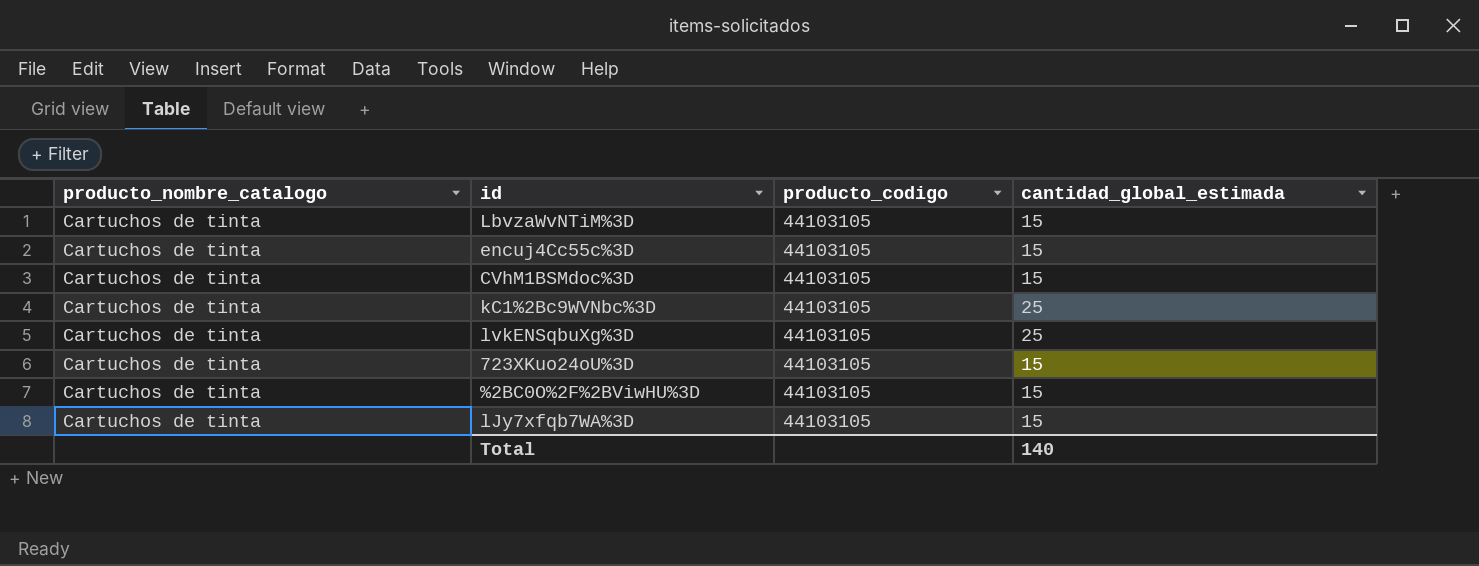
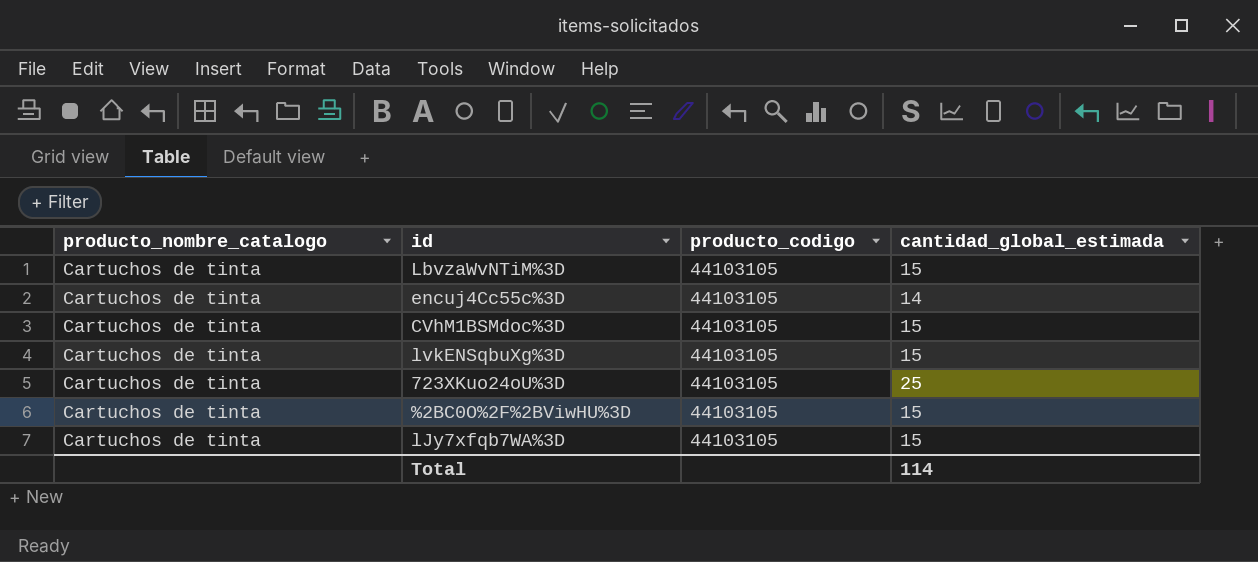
row kC1%2Bc9WVNbc%3D: Cartuchos de tinta | 44103105 | 25 -> none
encuj4Cc55c%3D | cantidad_global_estimada: 15 -> 14
lvkENSqbuXg%3D | cantidad_global_estimada: 25 -> 15
723XKuo24oU%3D | cantidad_global_estimada: 15 -> 25
Total | cantidad_global_estimada: 140 -> 114

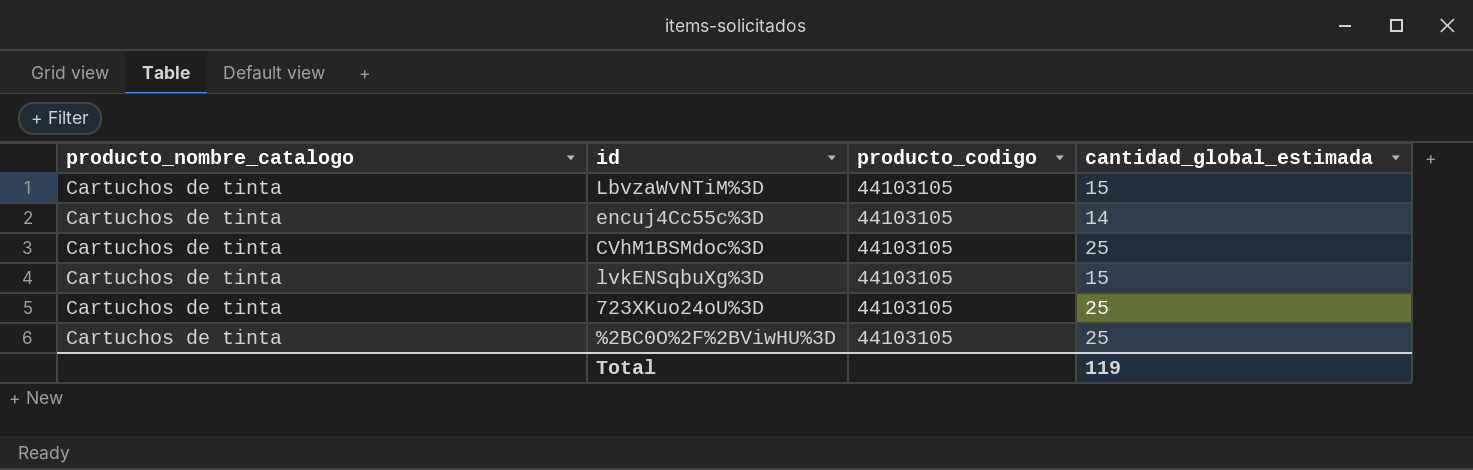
row lJy7xfqb7WA%3D: Cartuchos de tinta | 44103105 | 15 -> none
CVhM1BSMdoc%3D | cantidad_global_estimada: 15 -> 25
%2BC0O%2F%2BViwHU%3D | cantidad_global_estimada: 15 -> 25
Total | cantidad_global_estimada: 114 -> 119

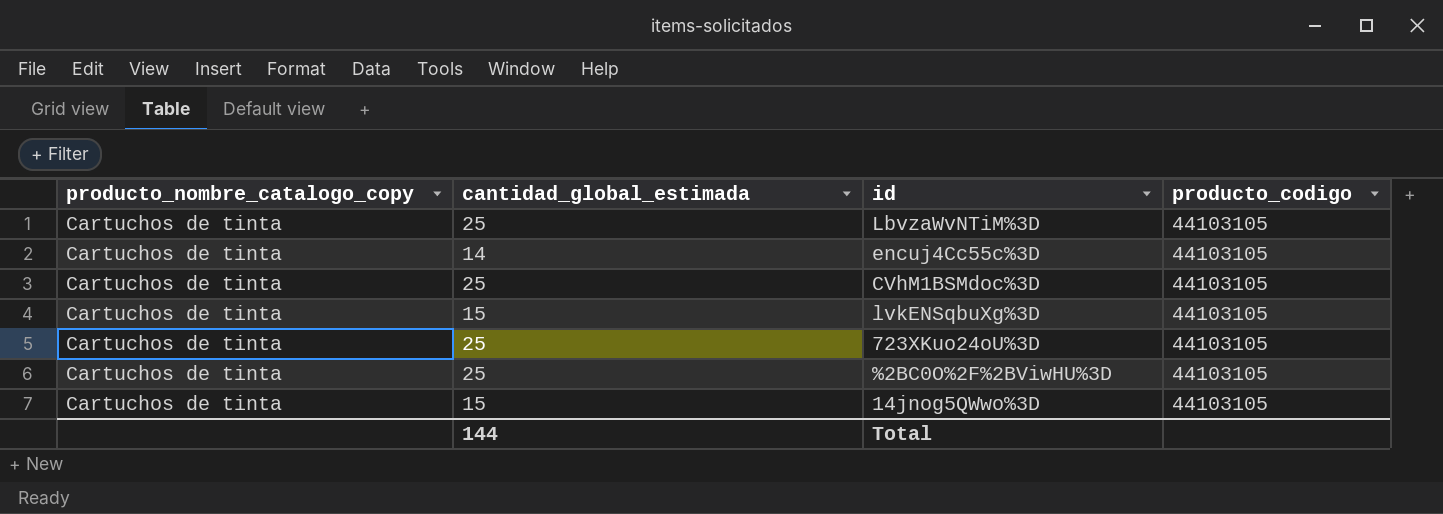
column name: producto_nombre_catalogo -> producto_nombre_catalogo_copy
column cantidad_global_estimada | position: 4 -> 2
LbvzaWvNTiM%3D | cantidad_global_estimada: 15 -> 25
row 14jnog5QWwo%3D: none -> Cartuchos de tinta | 15 | 44103105
Total | cantidad_global_estimada: 119 -> 144

